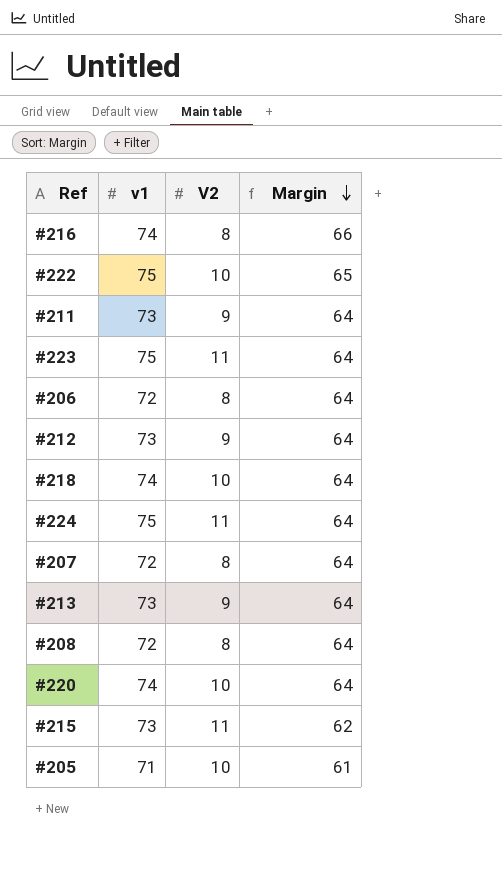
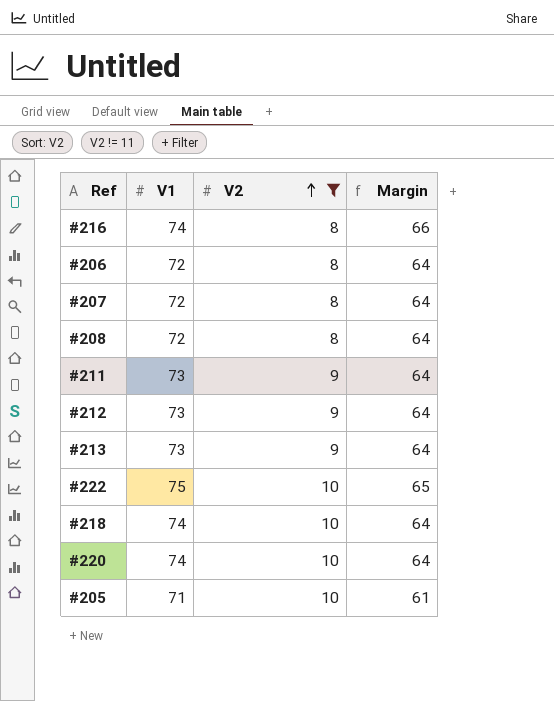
filter: none -> V2 != 11
row order: Margin descending -> V2 ascending
column name: v1 -> V1

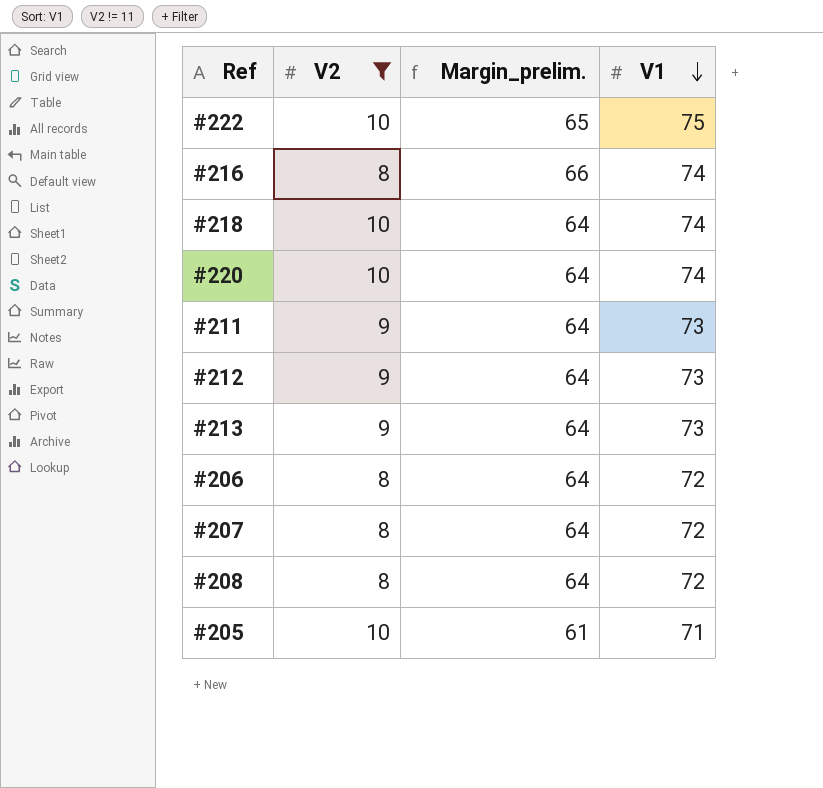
row order: V2 ascending -> V1 descending
column name: Margin -> Margin_prelim.
column V1 | position: 2 -> 4

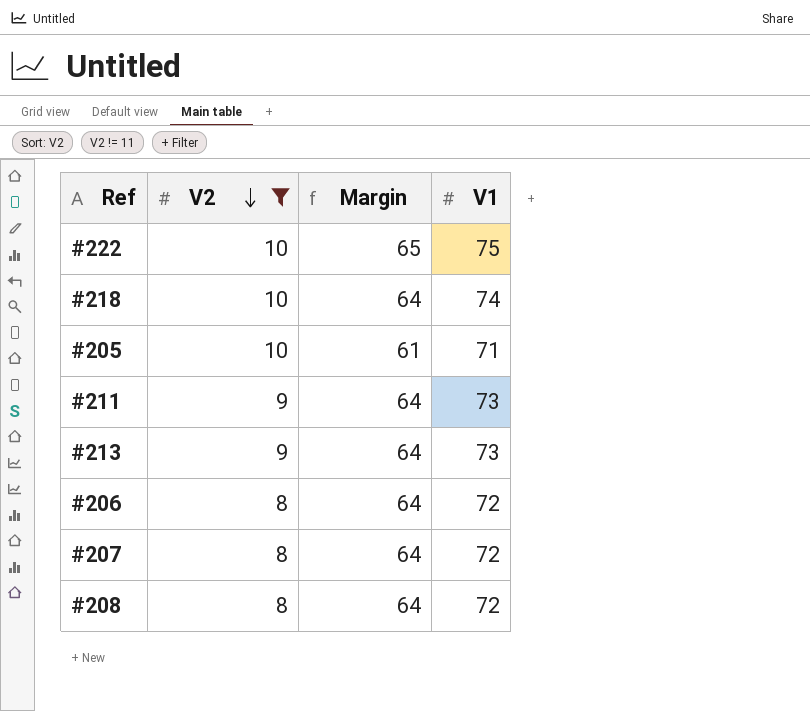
row order: V1 descending -> V2 descending
column name: Margin_prelim. -> Margin
row #216: 8 | 66 | 74 -> none
row #220: 10 | 64 | 74 -> none
row #212: 9 | 64 | 73 -> none

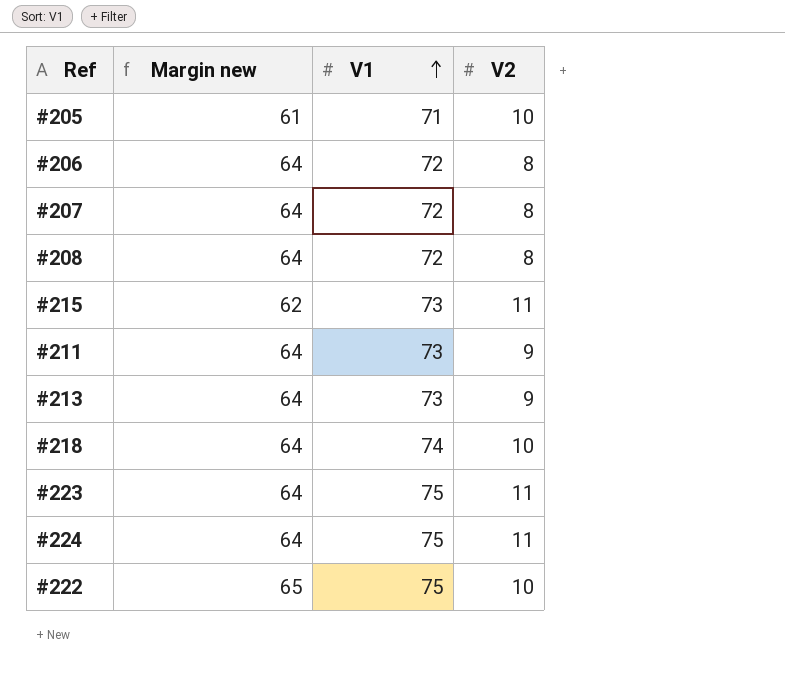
filter: V2 != 11 -> none
row order: V2 descending -> V1 ascending
column name: Margin -> Margin new
column V2 | position: 2 -> 4

